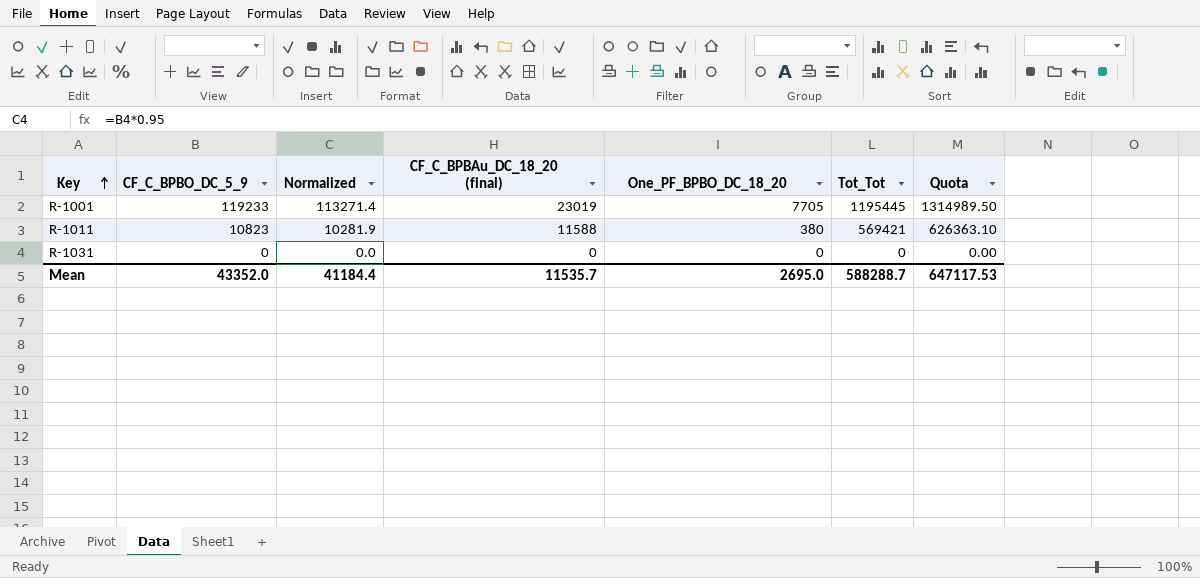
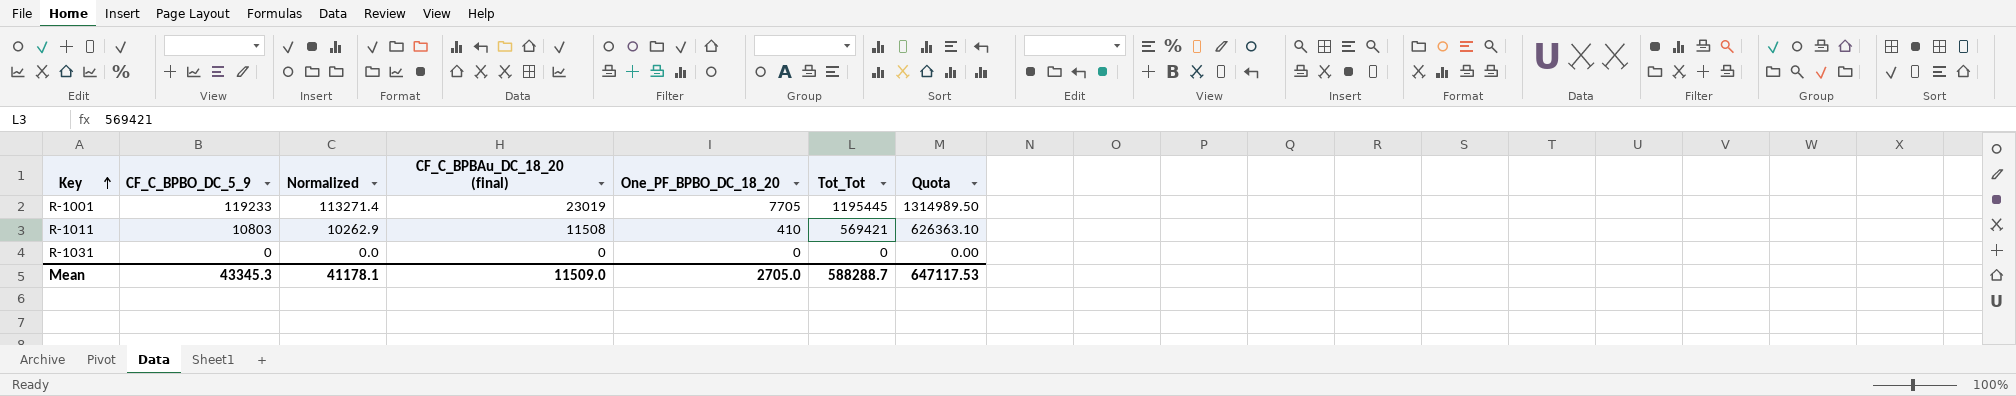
R-1011 | CF_C_BPBO_DC_5_9: 10823 -> 10803
R-1011 | Normalized: 10281.9 -> 10262.9
R-1011 | CF_C_BPBAu_DC_18_20 (final): 11588 -> 11508
R-1011 | One_PF_BPBO_DC_18_20: 380 -> 410
Mean | CF_C_BPBO_DC_5_9: 43352.0 -> 43345.3
Mean | Normalized: 41184.4 -> 41178.1
Mean | CF_C_BPBAu_DC_18_20 (final): 11535.7 -> 11509.0
Mean | One_PF_BPBO_DC_18_20: 2695.0 -> 2705.0

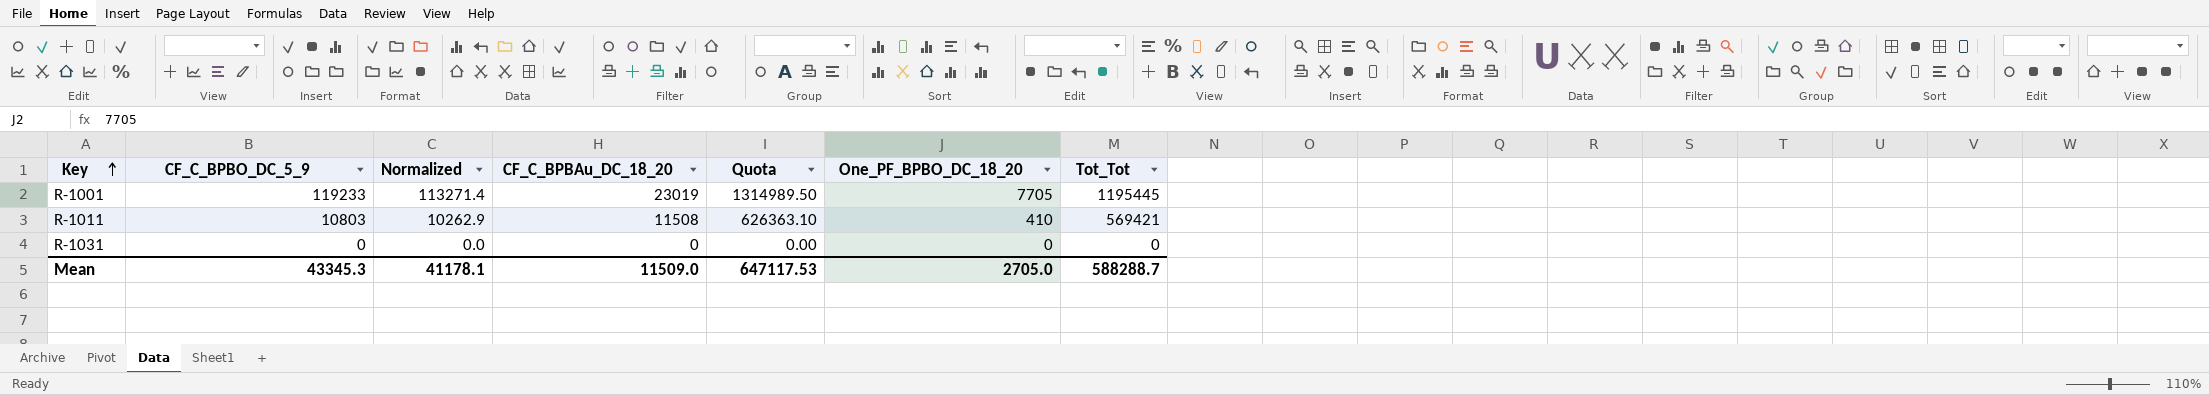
column name: CF_C_BPBAu_DC_18_20 (final) -> CF_C_BPBAu_DC_18_20
column Quota | position: 7 -> 5

